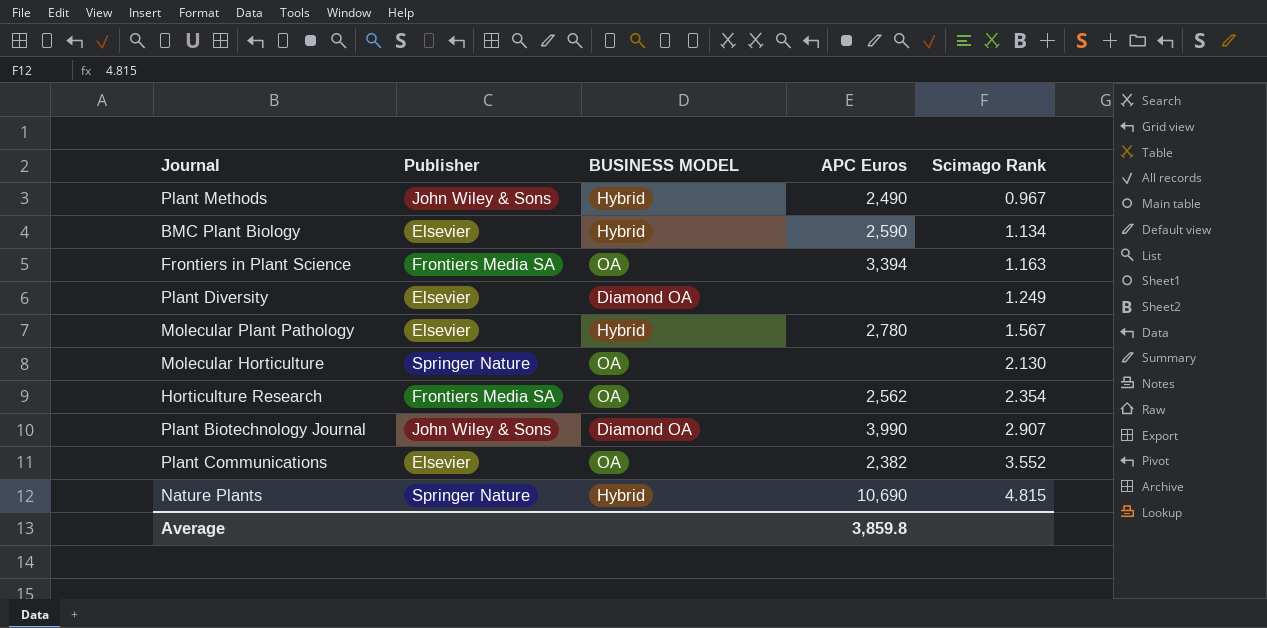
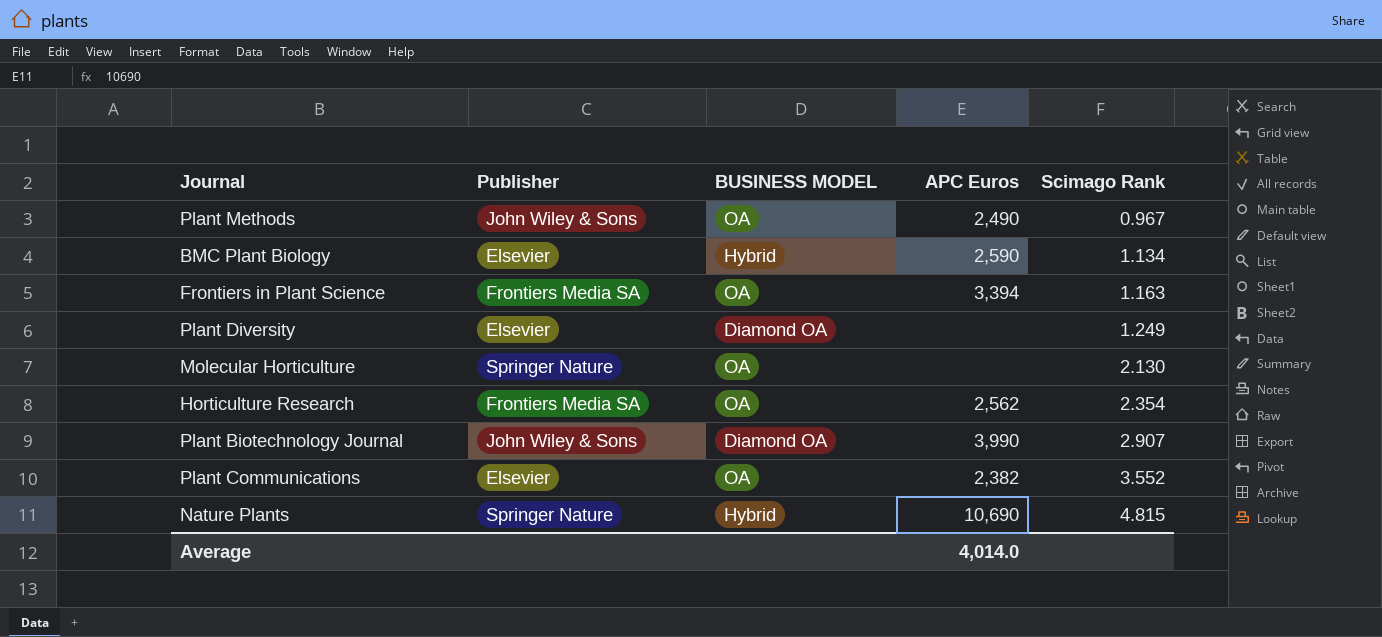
row Molecular Plant Pathology: Elsevier | Hybrid | 2,780 | 1.567 -> none
Plant Methods | BUSINESS MODEL: Hybrid -> OA
Average | APC Euros: 3,859.8 -> 4,014.0

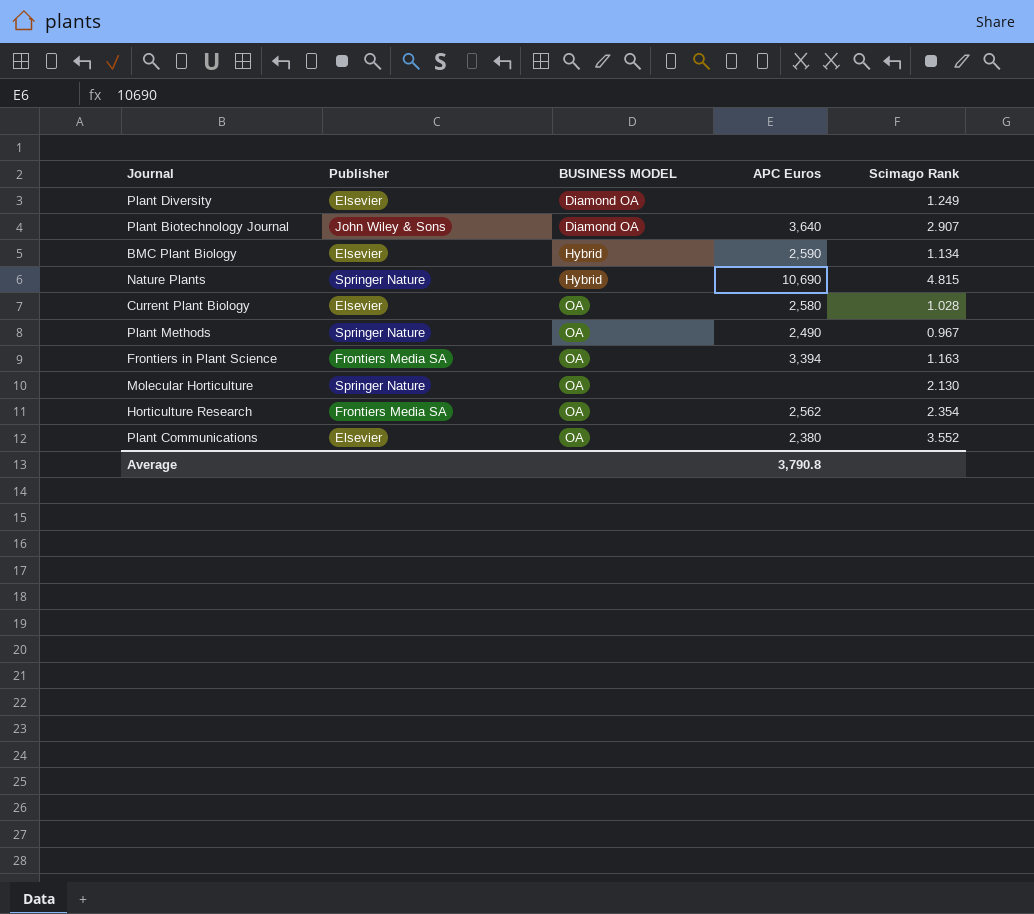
row order: Scimago Rank ascending -> BUSINESS MODEL ascending
Plant Biotechnology Journal | APC Euros: 3,990 -> 3,640
row Current Plant Biology: none -> Elsevier | OA | 2,580 | 1.028
Plant Methods | Publisher: John Wiley & Sons -> Springer Nature
Plant Communications | APC Euros: 2,382 -> 2,380
Average | APC Euros: 4,014.0 -> 3,790.8

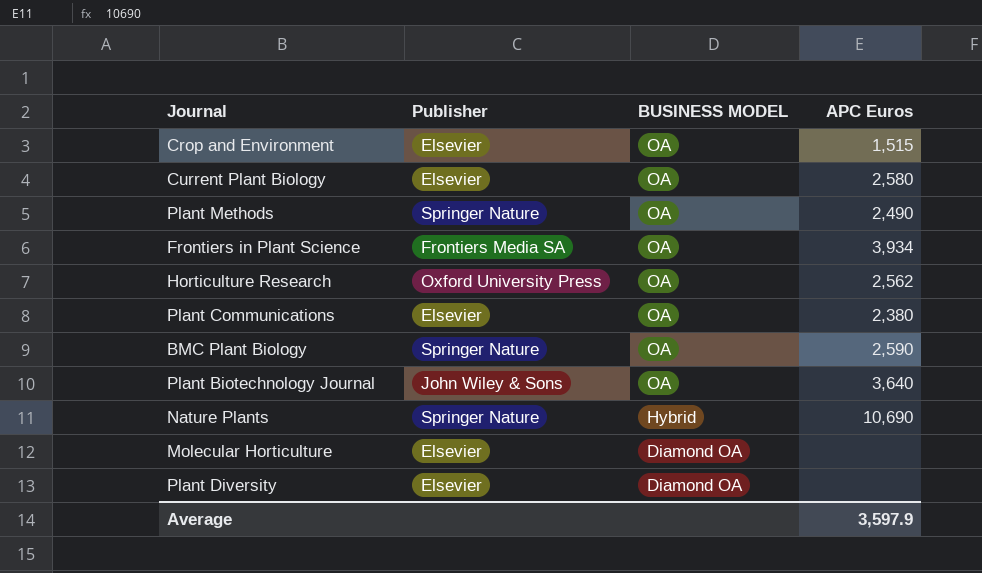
row order: BUSINESS MODEL ascending -> BUSINESS MODEL descending
column Scimago Rank | position: 5 -> none
row Crop and Environment: none -> Elsevier | OA | 1,515
Frontiers in Plant Science | APC Euros: 3,394 -> 3,934
Horticulture Research | Publisher: Frontiers Media SA -> Oxford University Press
BMC Plant Biology | Publisher: Elsevier -> Springer Nature
BMC Plant Biology | BUSINESS MODEL: Hybrid -> OA
Plant Biotechnology Journal | BUSINESS MODEL: Diamond OA -> OA
Molecular Horticulture | Publisher: Springer Nature -> Elsevier
Molecular Horticulture | BUSINESS MODEL: OA -> Diamond OA
Average | APC Euros: 3,790.8 -> 3,597.9

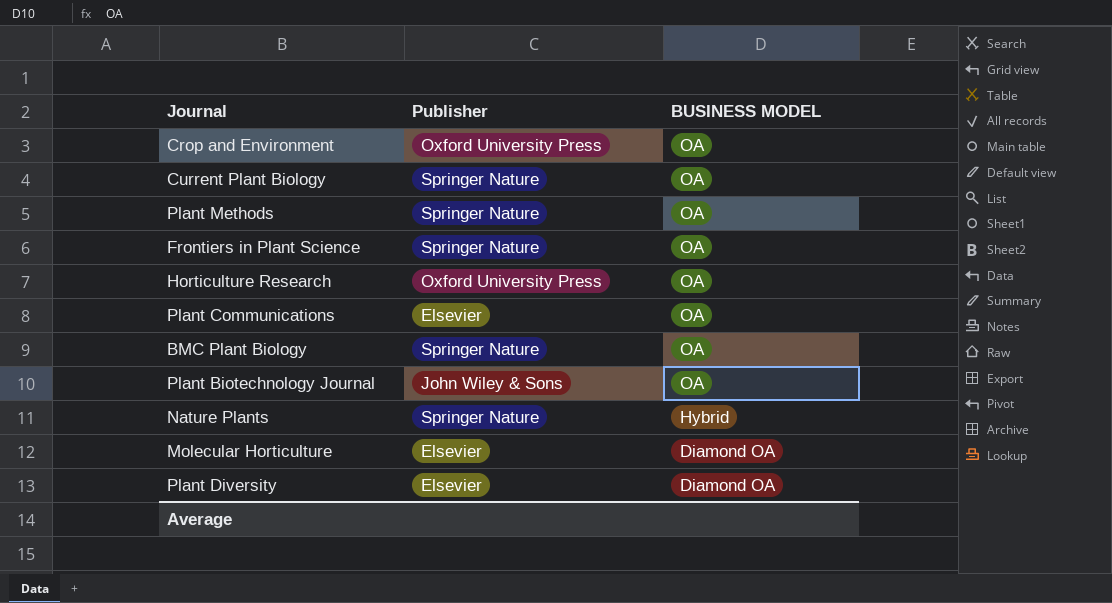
column APC Euros | position: 4 -> none
Crop and Environment | Publisher: Elsevier -> Oxford University Press
Current Plant Biology | Publisher: Elsevier -> Springer Nature
Frontiers in Plant Science | Publisher: Frontiers Media SA -> Springer Nature

